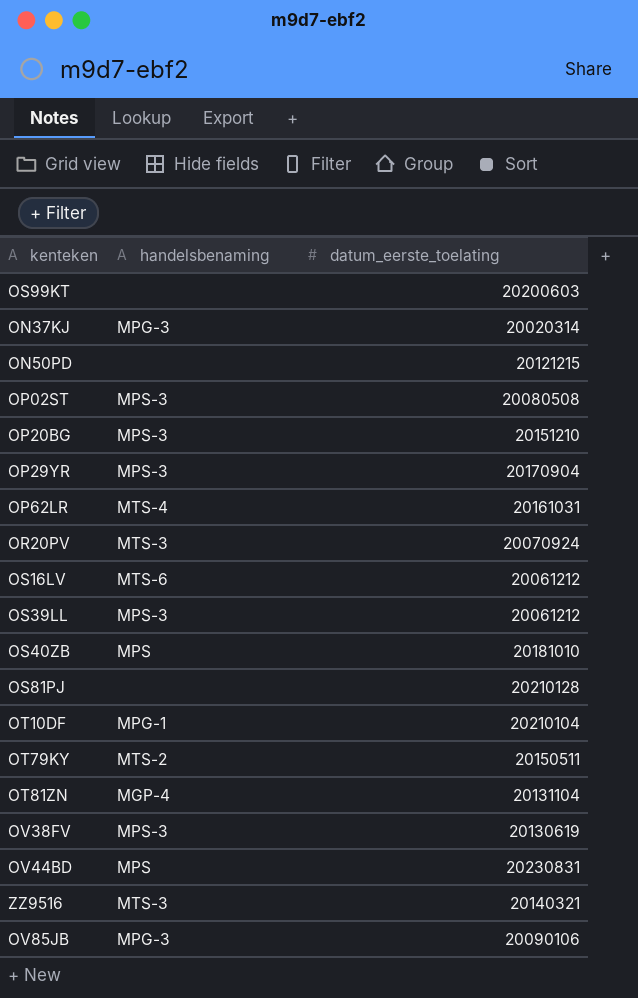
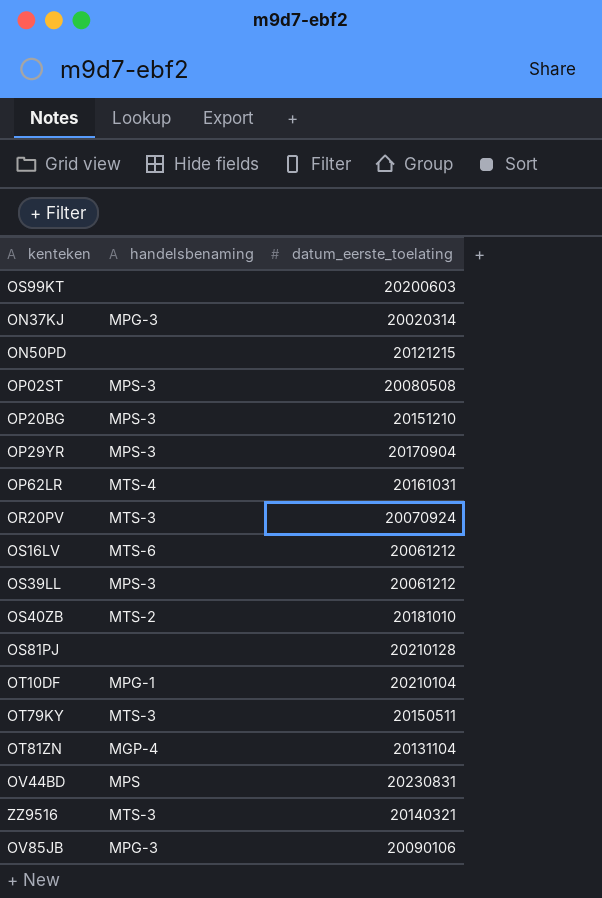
row OV38FV: MPS-3 | 20130619 -> none
OS40ZB | handelsbenaming: MPS -> MTS-2
OT79KY | handelsbenaming: MTS-2 -> MTS-3

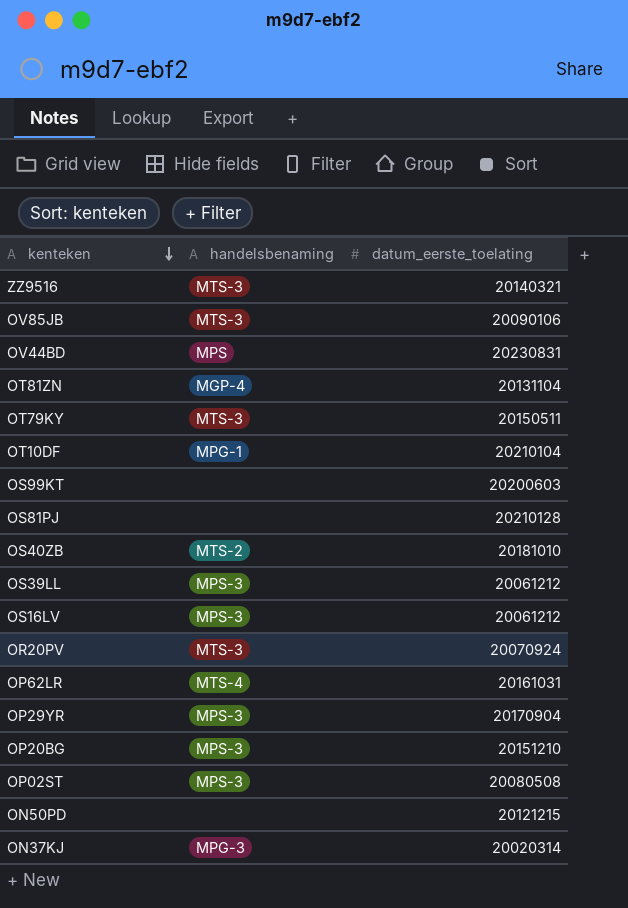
row order: none -> kenteken descending
OV85JB | handelsbenaming: MPG-3 -> MTS-3
OS16LV | handelsbenaming: MTS-6 -> MPS-3

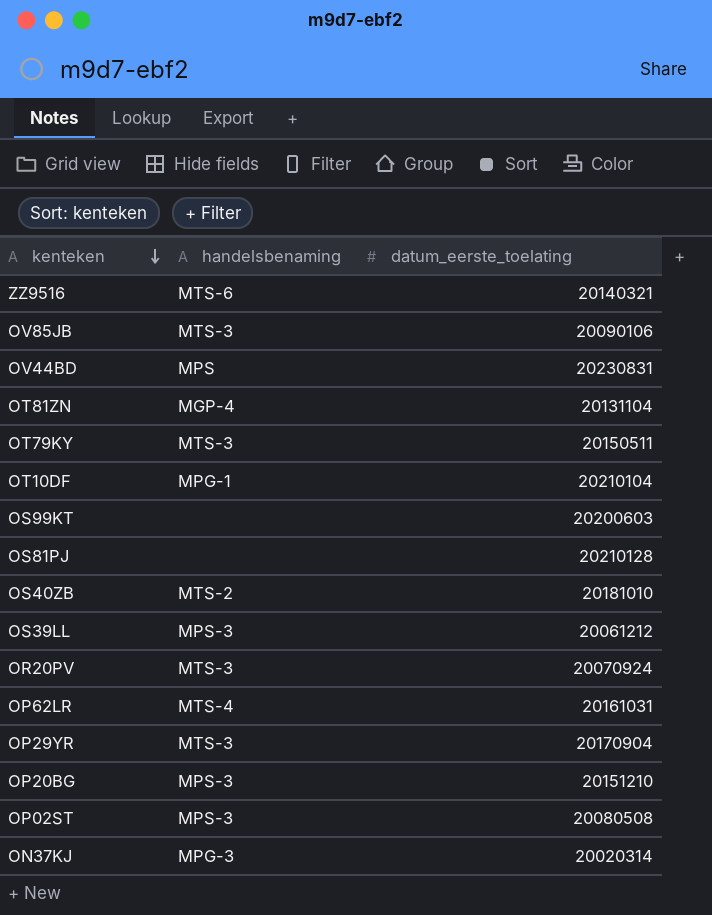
row OS16LV: MPS-3 | 20061212 -> none
row ON50PD: none | 20121215 -> none
ZZ9516 | handelsbenaming: MTS-3 -> MTS-6
OP29YR | handelsbenaming: MPS-3 -> MTS-3

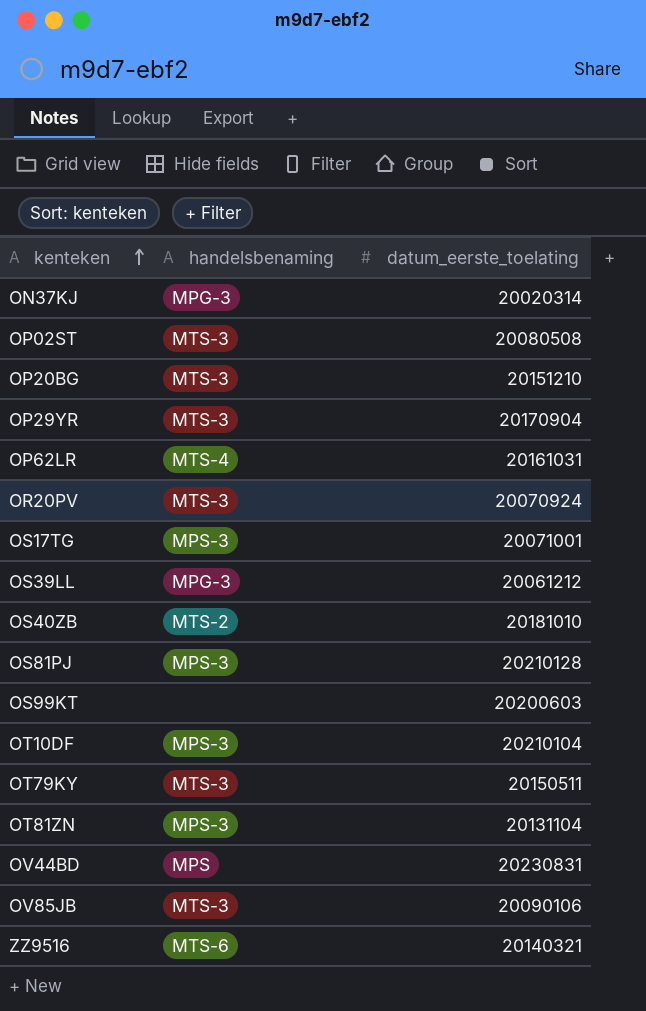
row order: kenteken descending -> kenteken ascending
OP02ST | handelsbenaming: MPS-3 -> MTS-3
OP20BG | handelsbenaming: MPS-3 -> MTS-3
row OS17TG: none -> MPS-3 | 20071001
OS39LL | handelsbenaming: MPS-3 -> MPG-3
OS81PJ | handelsbenaming: none -> MPS-3
OT10DF | handelsbenaming: MPG-1 -> MPS-3
OT81ZN | handelsbenaming: MGP-4 -> MPS-3

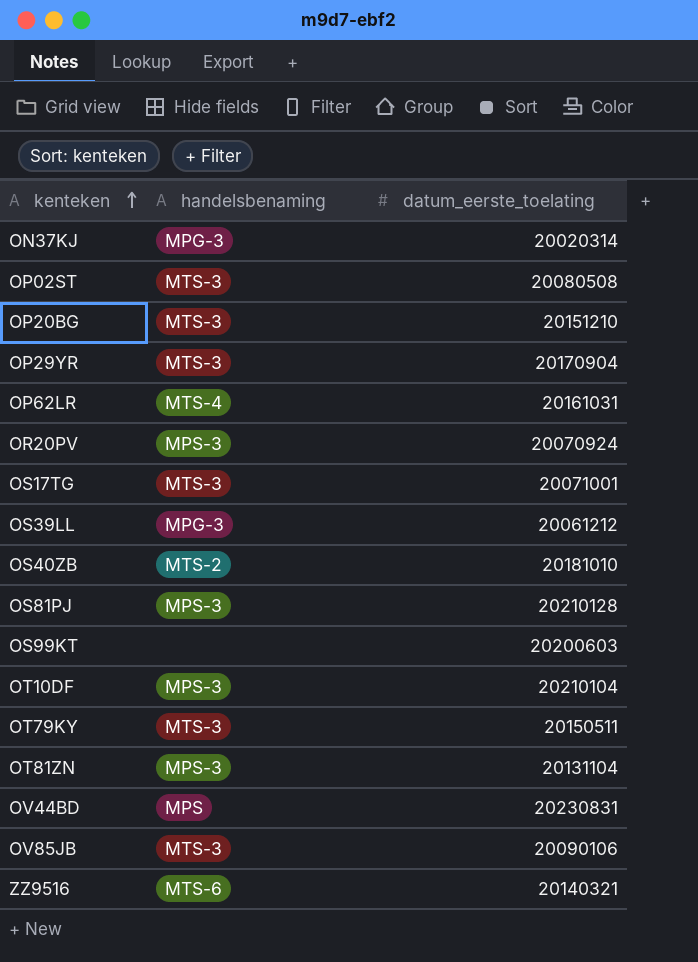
OR20PV | handelsbenaming: MTS-3 -> MPS-3
OS17TG | handelsbenaming: MPS-3 -> MTS-3

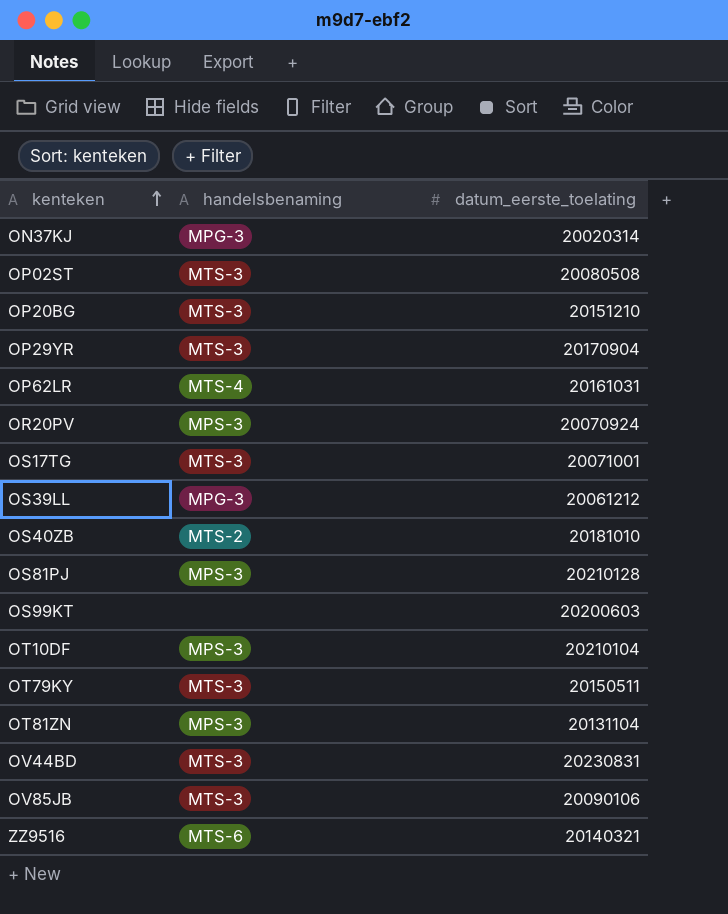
OV44BD | handelsbenaming: MPS -> MTS-3

